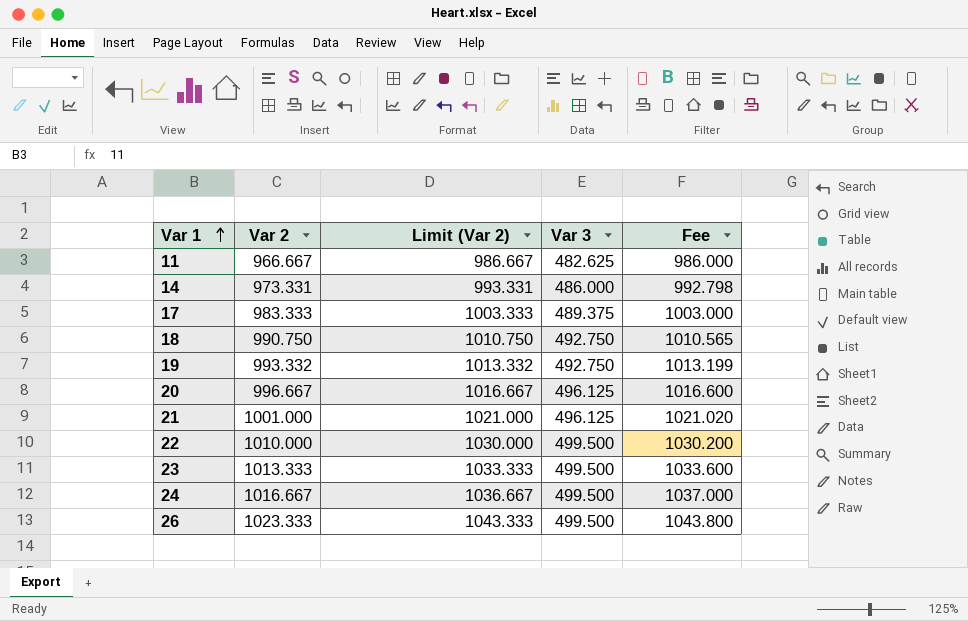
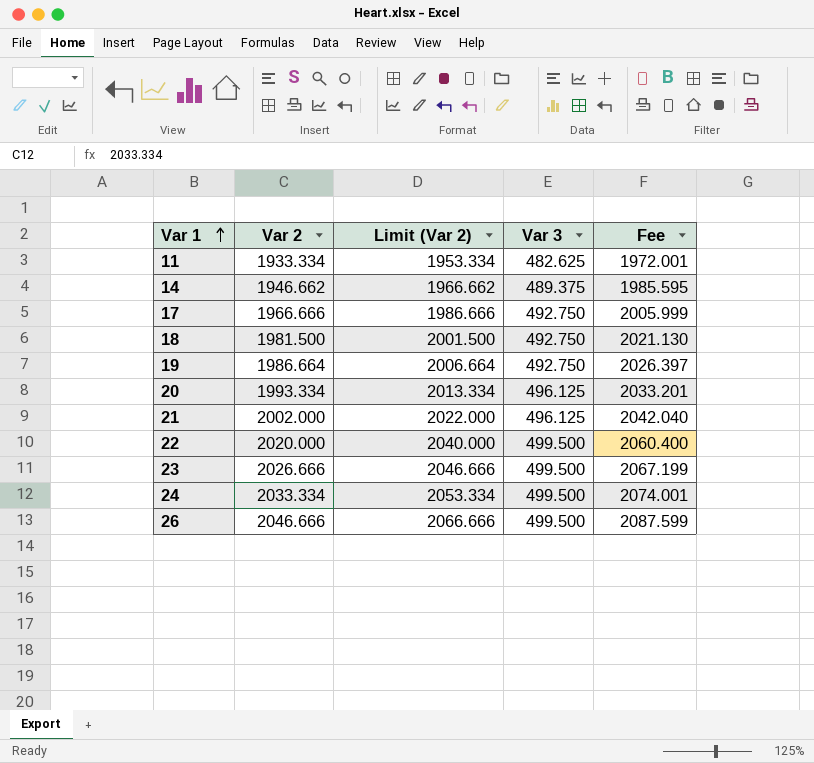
11 | Var 2: 966.667 -> 1933.334
11 | Limit (Var 2): 986.667 -> 1953.334
11 | Fee: 986.000 -> 1972.001
14 | Var 2: 973.331 -> 1946.662
14 | Limit (Var 2): 993.331 -> 1966.662
14 | Var 3: 486.000 -> 489.375
14 | Fee: 992.798 -> 1985.595
17 | Var 2: 983.333 -> 1966.666
17 | Limit (Var 2): 1003.333 -> 1986.666
17 | Var 3: 489.375 -> 492.750
17 | Fee: 1003.000 -> 2005.999
18 | Var 2: 990.750 -> 1981.500
18 | Limit (Var 2): 1010.750 -> 2001.500
18 | Fee: 1010.565 -> 2021.130
19 | Var 2: 993.332 -> 1986.664
19 | Limit (Var 2): 1013.332 -> 2006.664
19 | Fee: 1013.199 -> 2026.397
20 | Var 2: 996.667 -> 1993.334
20 | Limit (Var 2): 1016.667 -> 2013.334
20 | Fee: 1016.600 -> 2033.201
21 | Var 2: 1001.000 -> 2002.000
21 | Limit (Var 2): 1021.000 -> 2022.000
21 | Fee: 1021.020 -> 2042.040
22 | Var 2: 1010.000 -> 2020.000
22 | Limit (Var 2): 1030.000 -> 2040.000
22 | Fee: 1030.200 -> 2060.400
23 | Var 2: 1013.333 -> 2026.666
23 | Limit (Var 2): 1033.333 -> 2046.666
23 | Fee: 1033.600 -> 2067.199
24 | Var 2: 1016.667 -> 2033.334
24 | Limit (Var 2): 1036.667 -> 2053.334
24 | Fee: 1037.000 -> 2074.001
26 | Var 2: 1023.333 -> 2046.666
26 | Limit (Var 2): 1043.333 -> 2066.666
26 | Fee: 1043.800 -> 2087.599

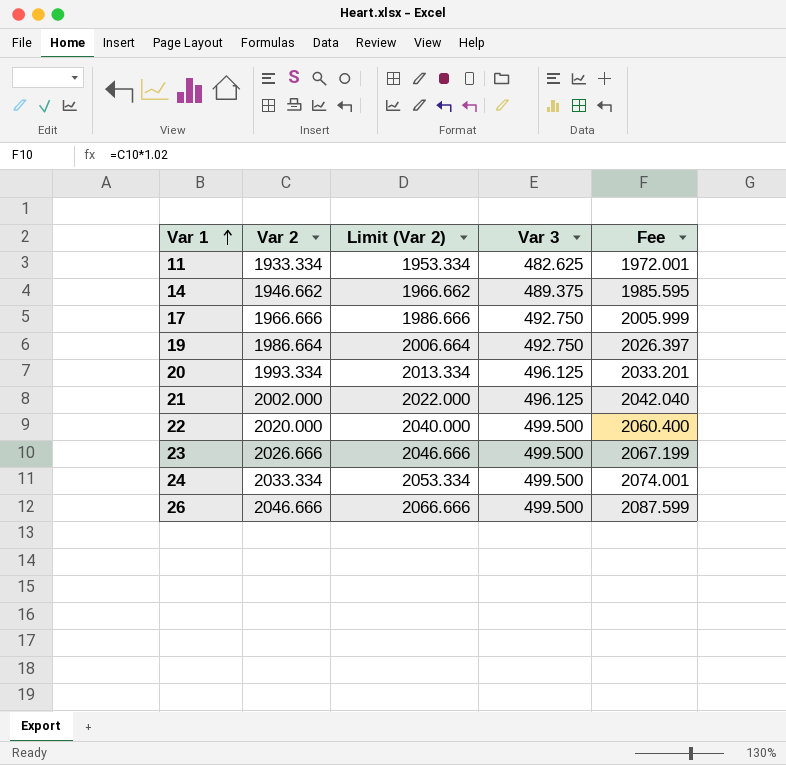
row 18: 1981.500 | 2001.500 | 492.750 | 2021.130 -> none

